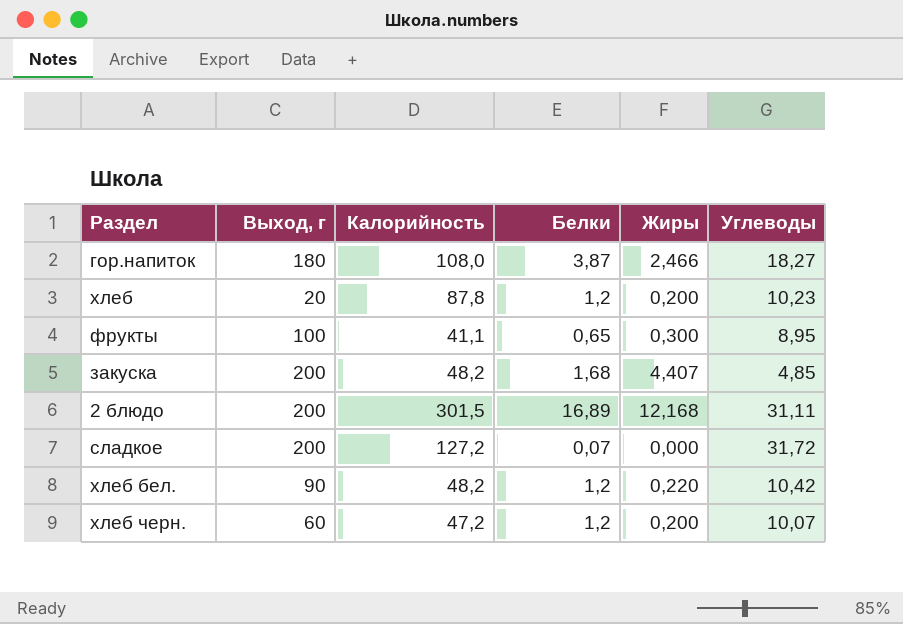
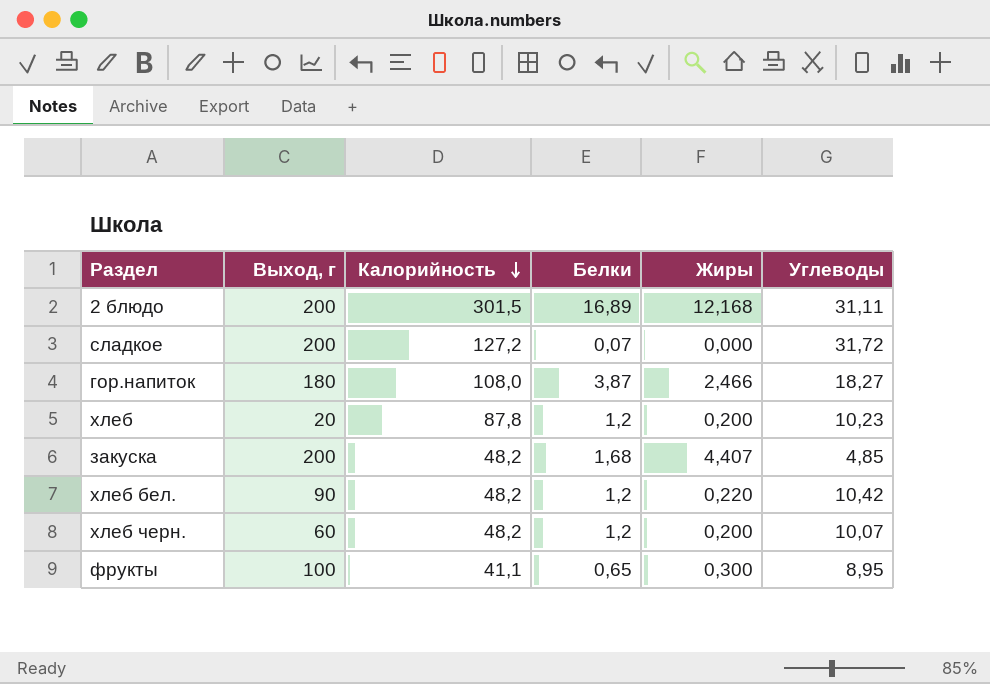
row order: none -> Калорийность descending
хлеб черн. | Калорийность: 47,2 -> 48,2

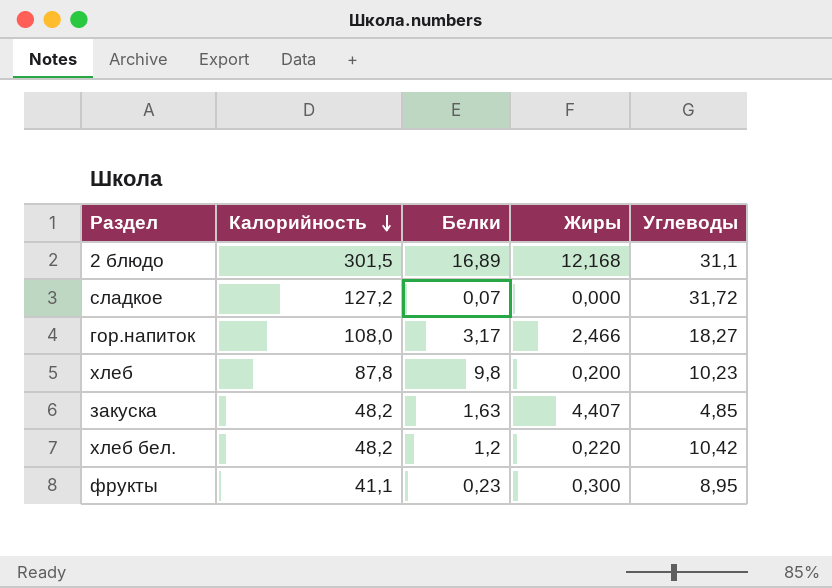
column Выход, г | position: 2 -> none
row хлеб черн.: 60 | 48,2 | 1,2 | 0,200 | 10,07 -> none
2 блюдо | Углеводы: 31,11 -> 31,1
гор.напиток | Белки: 3,87 -> 3,17
хлеб | Белки: 1,2 -> 9,8
закуска | Белки: 1,68 -> 1,63
фрукты | Белки: 0,65 -> 0,23

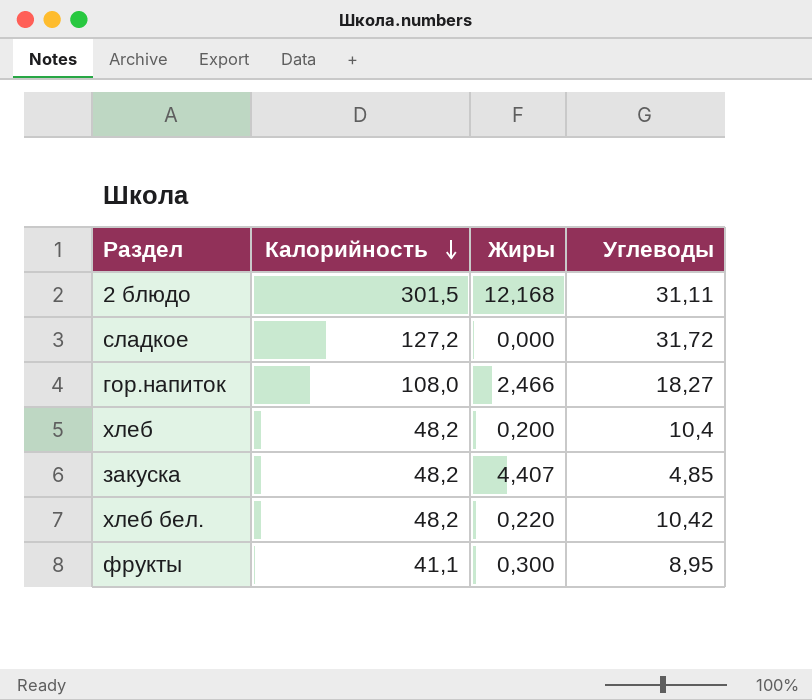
column Белки | position: 3 -> none
2 блюдо | Углеводы: 31,1 -> 31,11
хлеб | Калорийность: 87,8 -> 48,2
хлеб | Углеводы: 10,23 -> 10,4

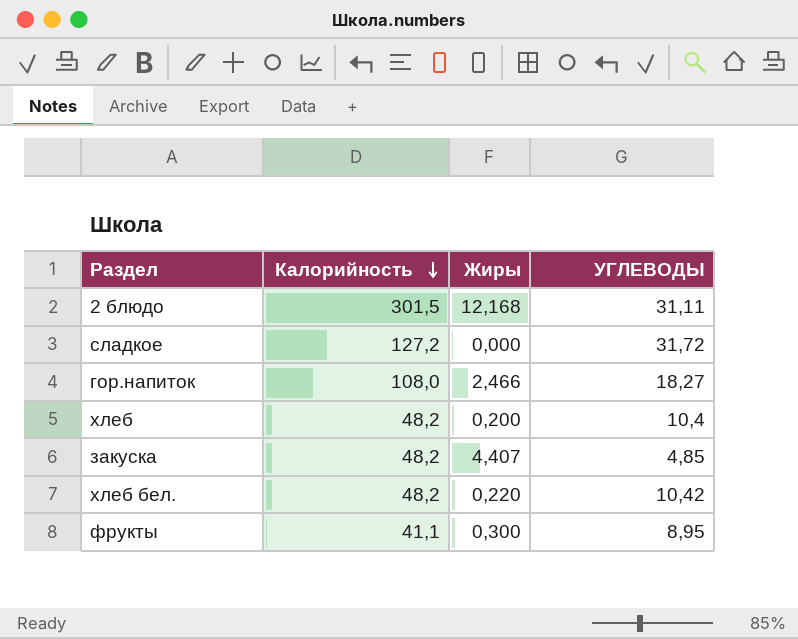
column name: Углеводы -> УГЛЕВОДЫ

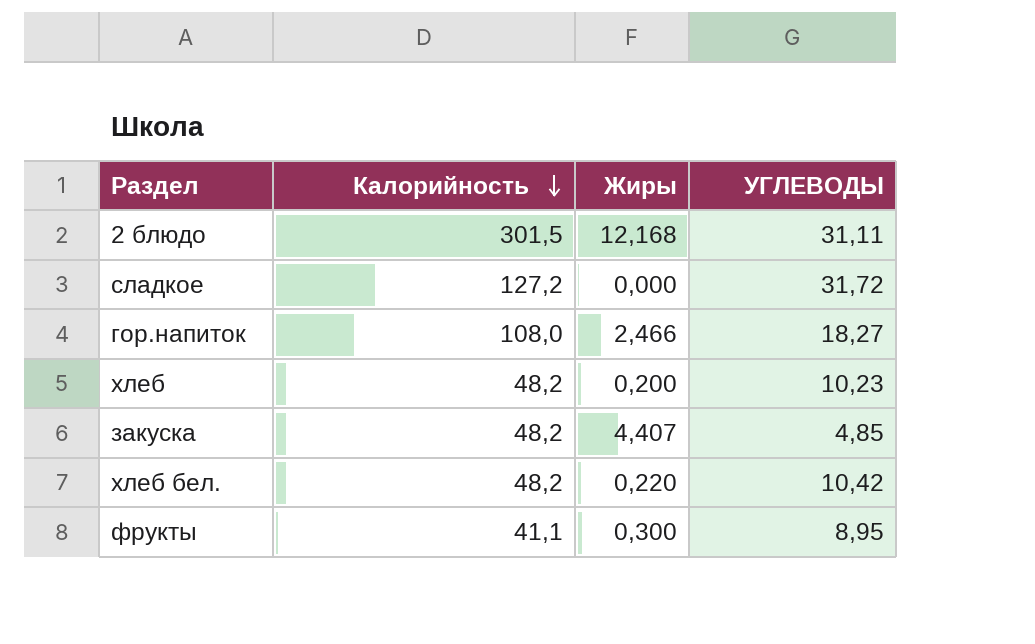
хлеб | УГЛЕВОДЫ: 10,4 -> 10,23

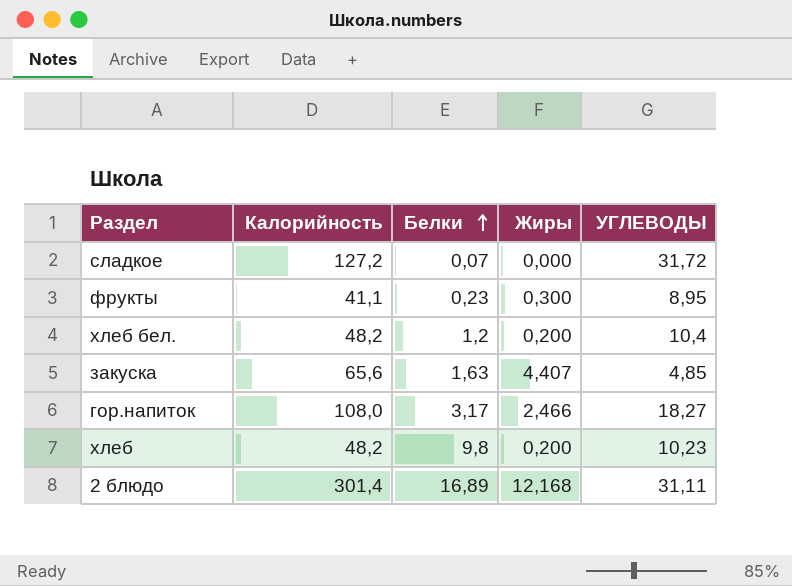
row order: Калорийность descending -> Белки ascending
column Белки | position: none -> 3
хлеб бел. | Жиры: 0,220 -> 0,200
хлеб бел. | УГЛЕВОДЫ: 10,42 -> 10,4
закуска | Калорийность: 48,2 -> 65,6
2 блюдо | Калорийность: 301,5 -> 301,4

